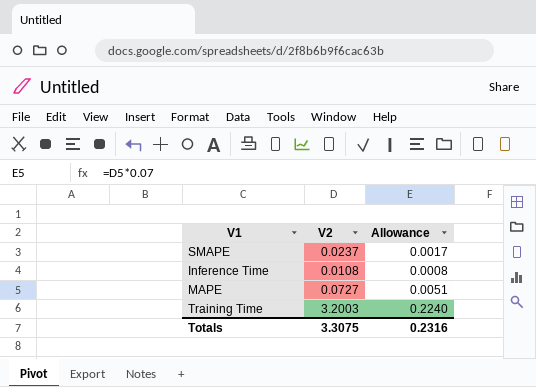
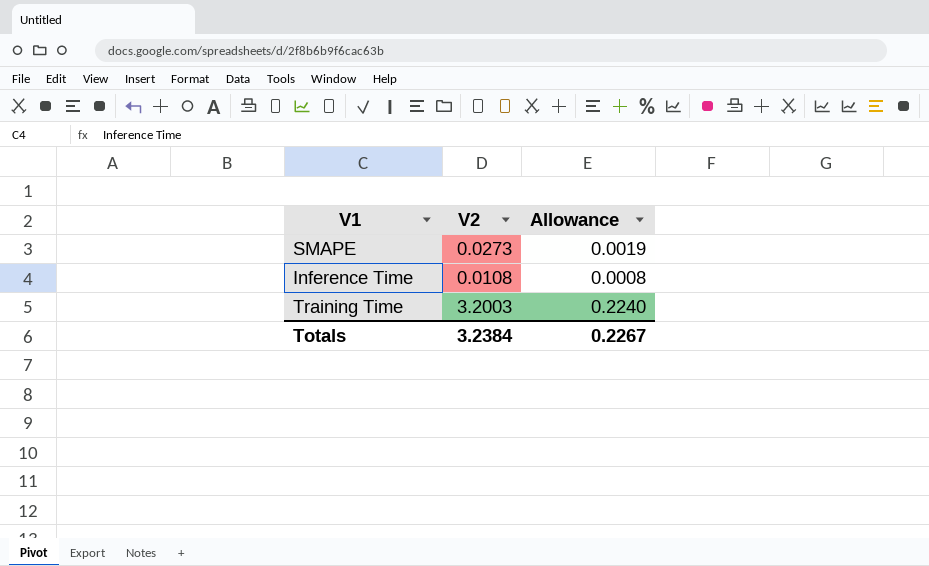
row MAPE: 0.0727 | 0.0051 -> none
SMAPE | V2: 0.0237 -> 0.0273
SMAPE | Allowance: 0.0017 -> 0.0019
Totals | V2: 3.3075 -> 3.2384
Totals | Allowance: 0.2316 -> 0.2267

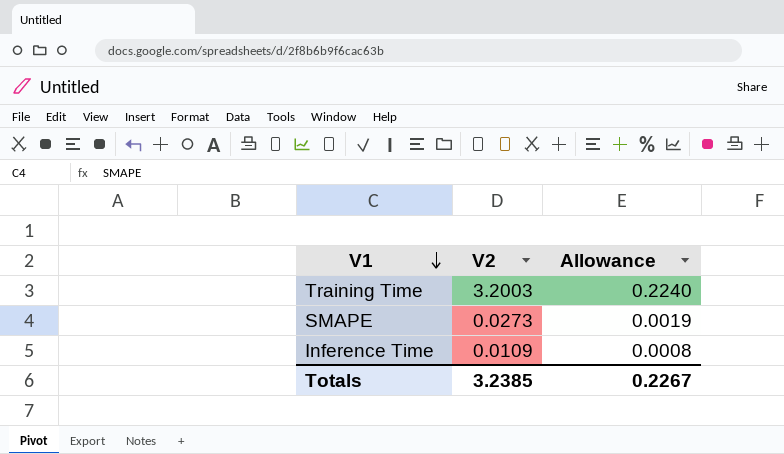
row order: none -> V1 descending
Inference Time | V2: 0.0108 -> 0.0109
Totals | V2: 3.2384 -> 3.2385

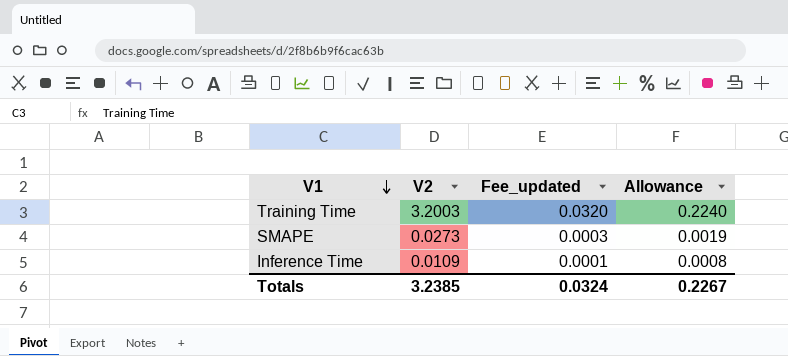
column Fee_updated | formula: none -> [V2] * 0.01

